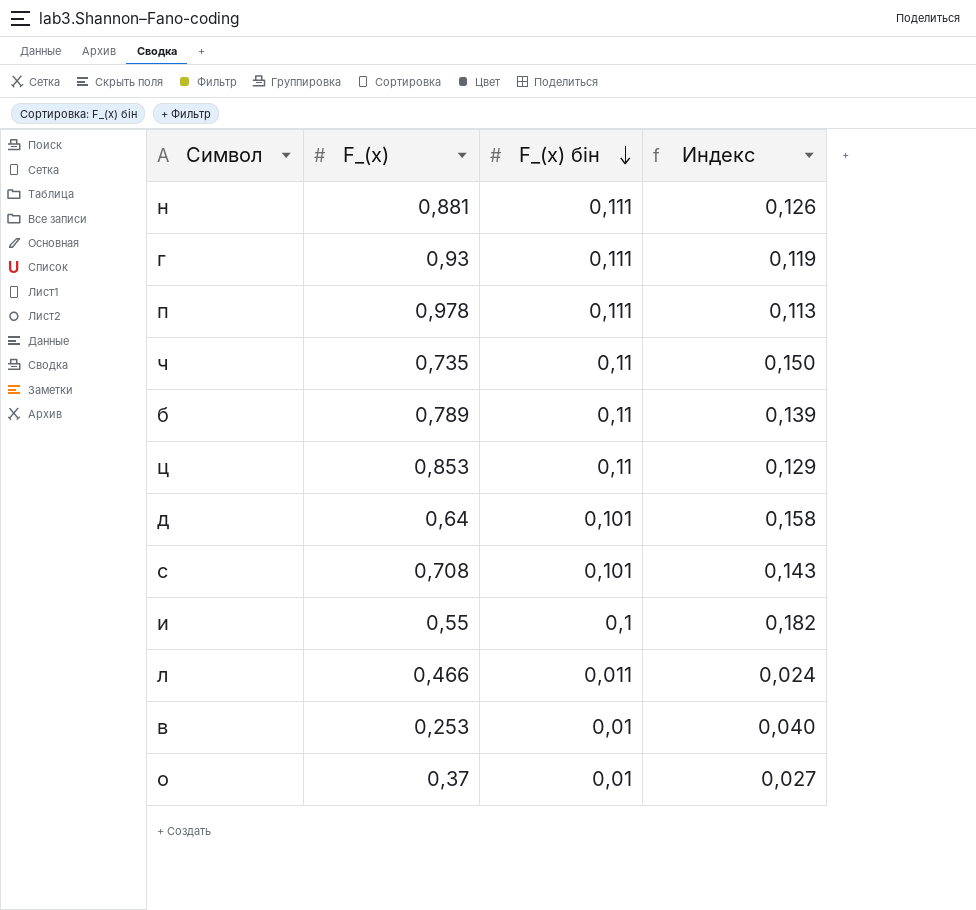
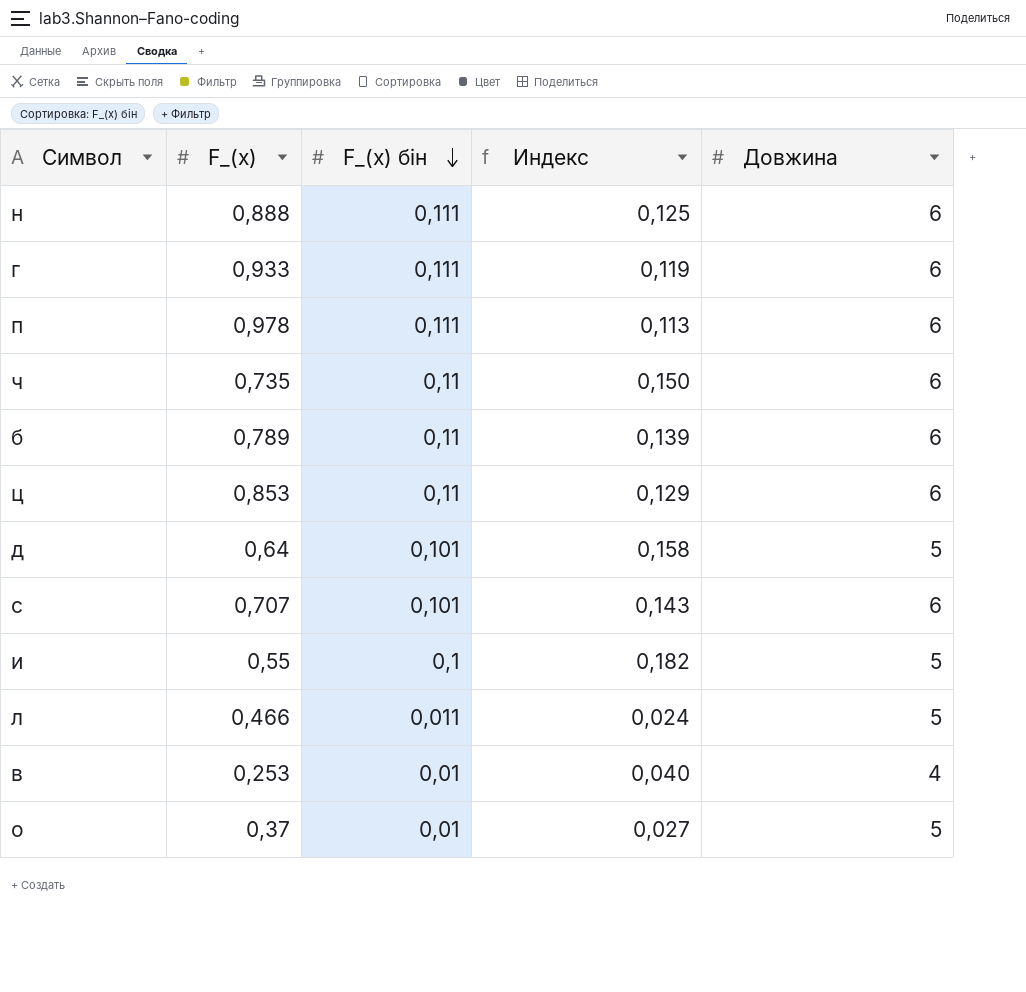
column Довжина | position: none -> 5
н | F_(x): 0,881 -> 0,888
н | Индекс: 0,126 -> 0,125
г | F_(x): 0,93 -> 0,933
с | F_(x): 0,708 -> 0,707

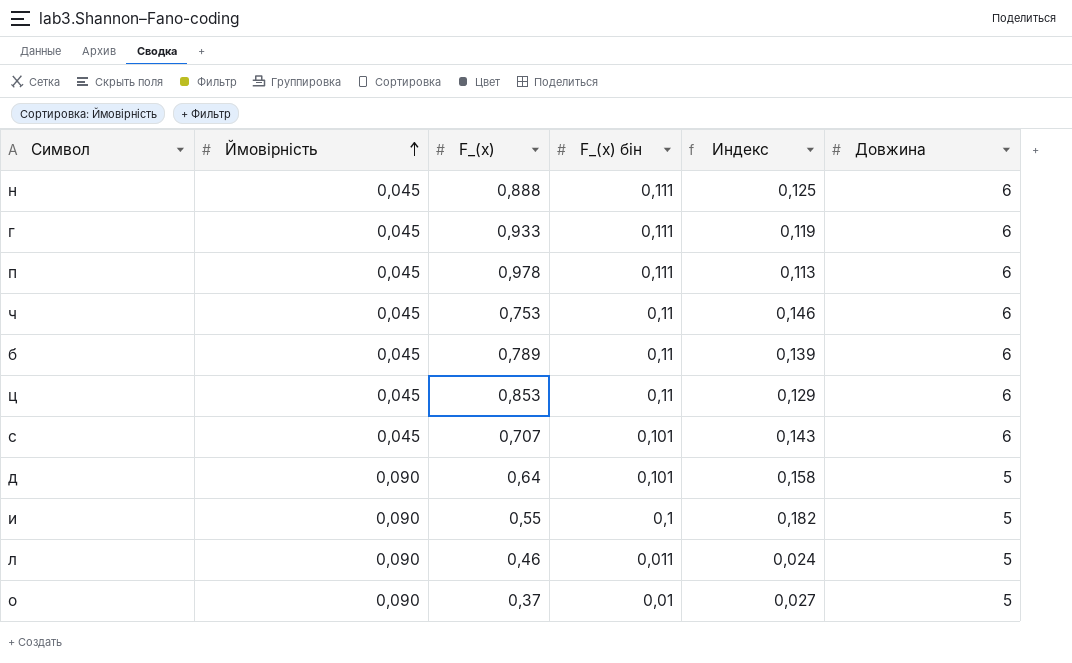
row order: F_(x) бін descending -> Ймовірність ascending
column Ймовірність | position: none -> 2
row в: 0,253 | 0,01 | 0,040 | 4 -> none
ч | F_(x): 0,735 -> 0,753
ч | Индекс: 0,150 -> 0,146
л | F_(x): 0,466 -> 0,46

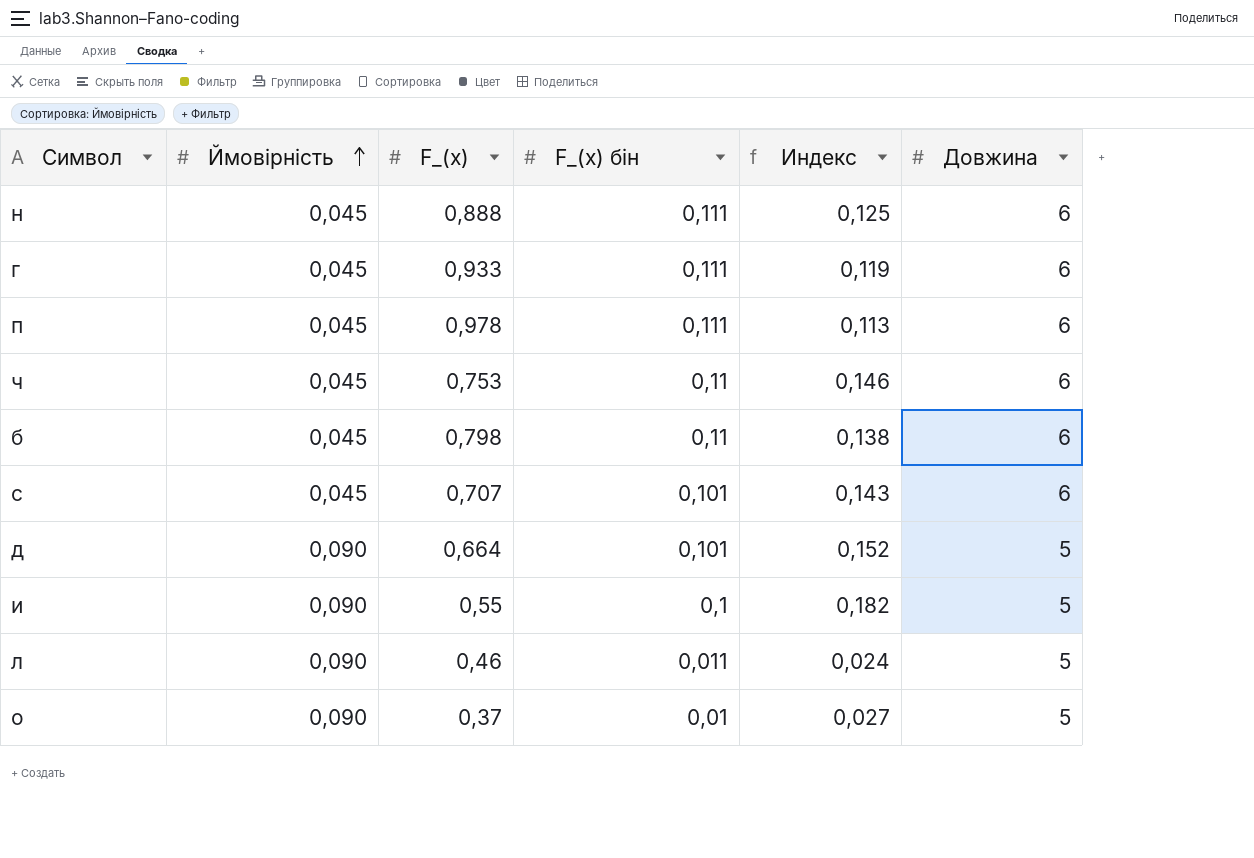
row ц: 0,045 | 0,853 | 0,11 | 0,129 | 6 -> none
б | F_(x): 0,789 -> 0,798
б | Индекс: 0,139 -> 0,138
д | F_(x): 0,64 -> 0,664
д | Индекс: 0,158 -> 0,152

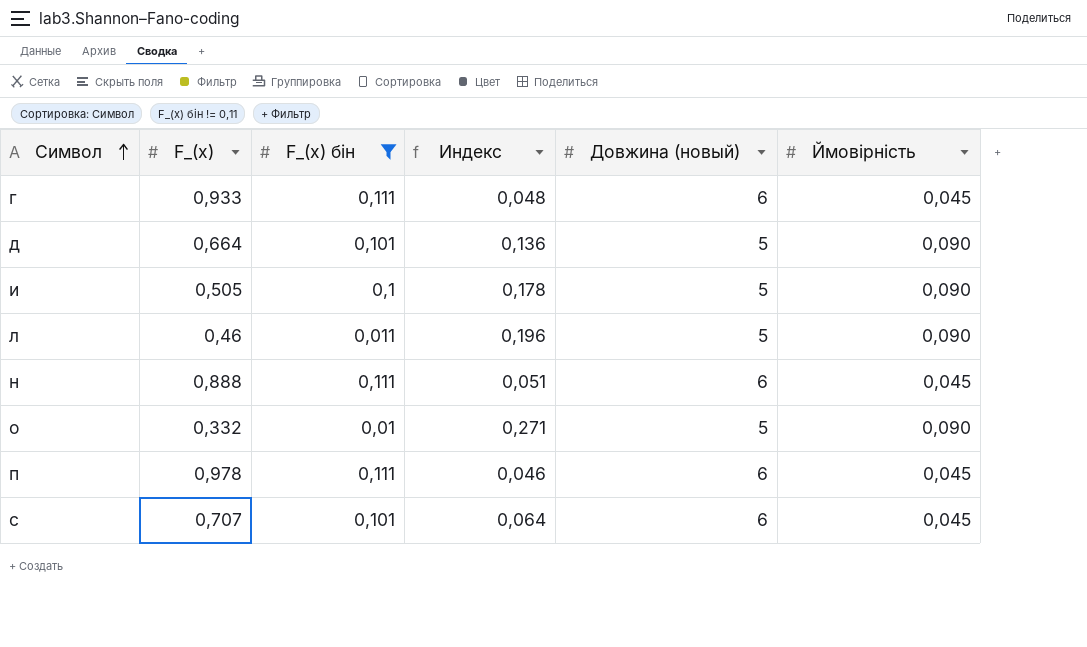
filter: none -> F_(x) бін != 0,11
row order: Ймовірність ascending -> Символ ascending
column Индекс | formula: [F_(x) бін] / [F_(x)] -> [Ймовірність] / [F_(x)]
column name: Довжина -> Довжина (новый)
column Ймовірність | position: 2 -> 6
и | F_(x): 0,55 -> 0,505
о | F_(x): 0,37 -> 0,332

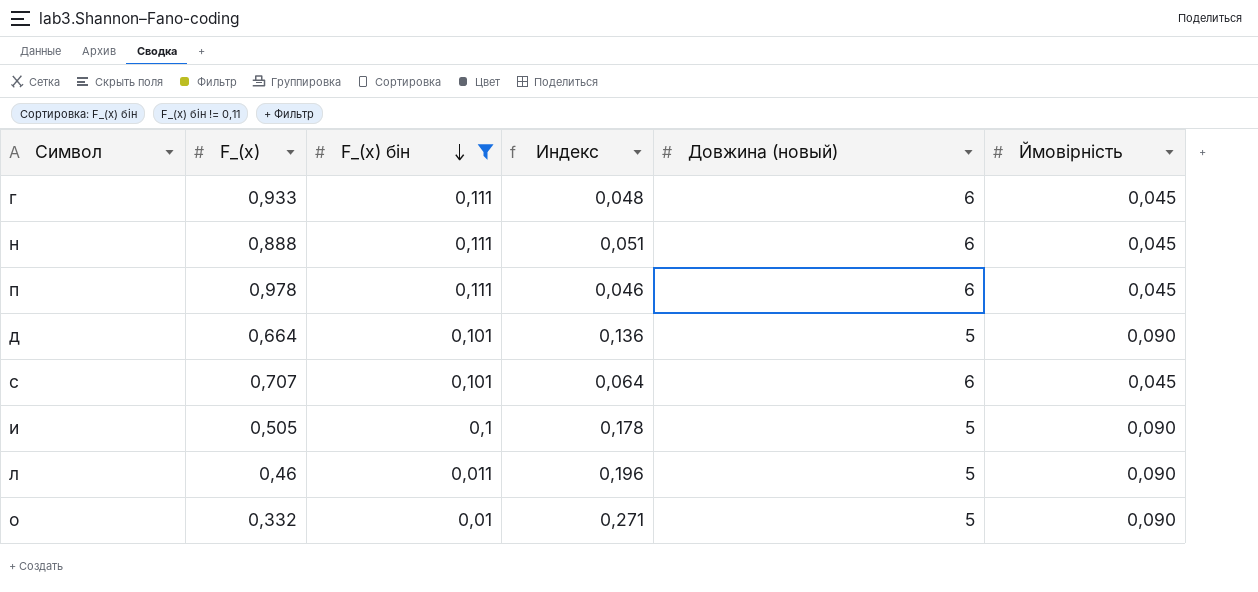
row order: Символ ascending -> F_(x) бін descending

